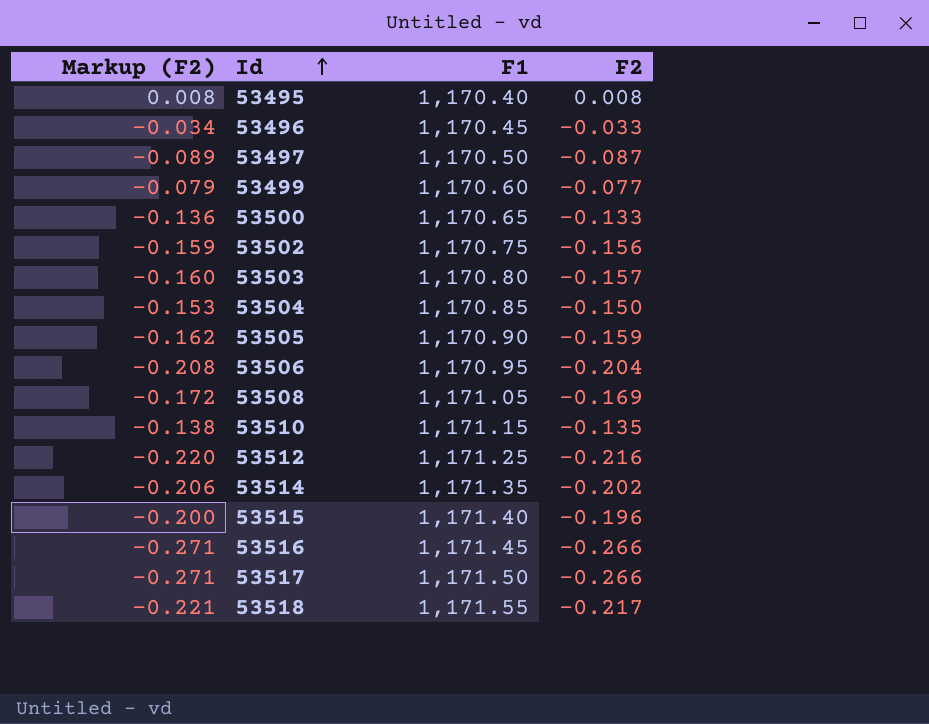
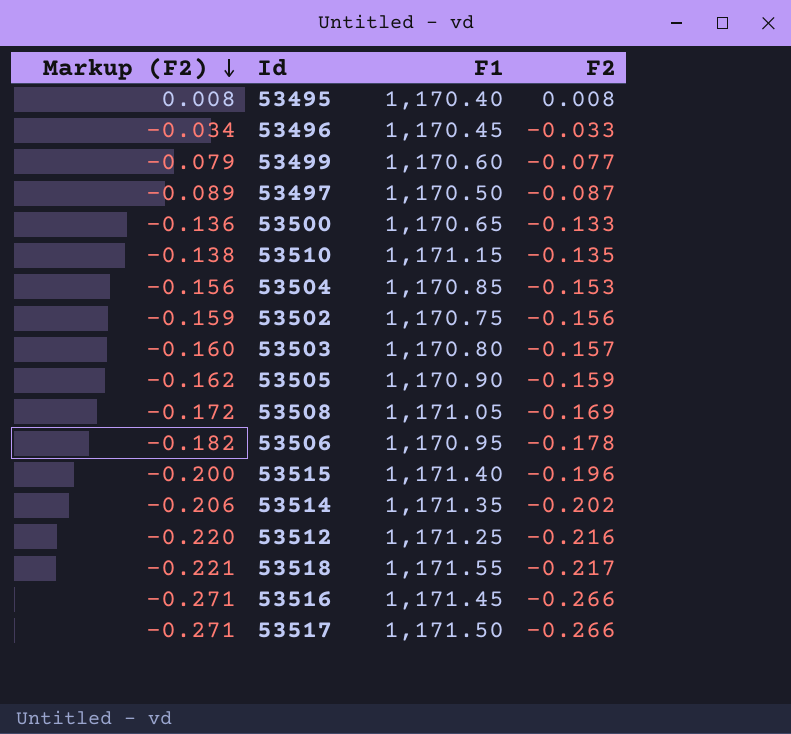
row order: Id ascending -> Markup (F2) descending
53504 | Markup (F2): -0.153 -> -0.156
53504 | F2: -0.150 -> -0.153
53506 | Markup (F2): -0.208 -> -0.182
53506 | F2: -0.204 -> -0.178

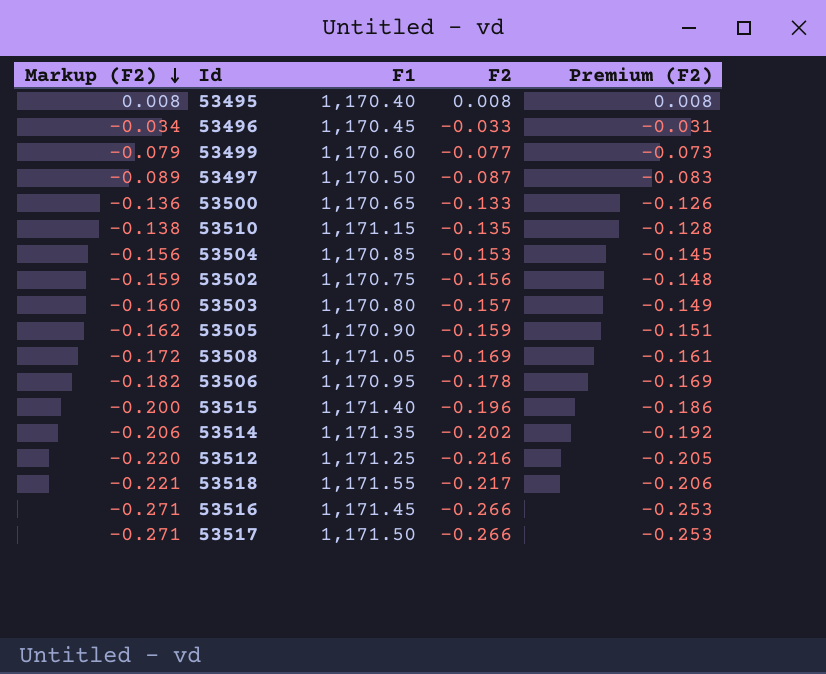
column Premium (F2) | formula: none -> [F2] * 0.95

